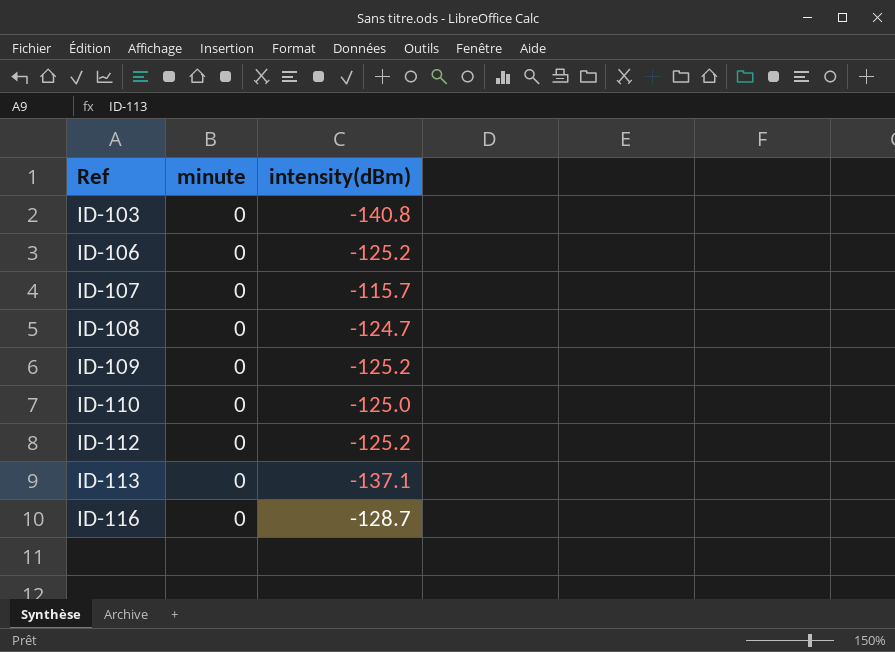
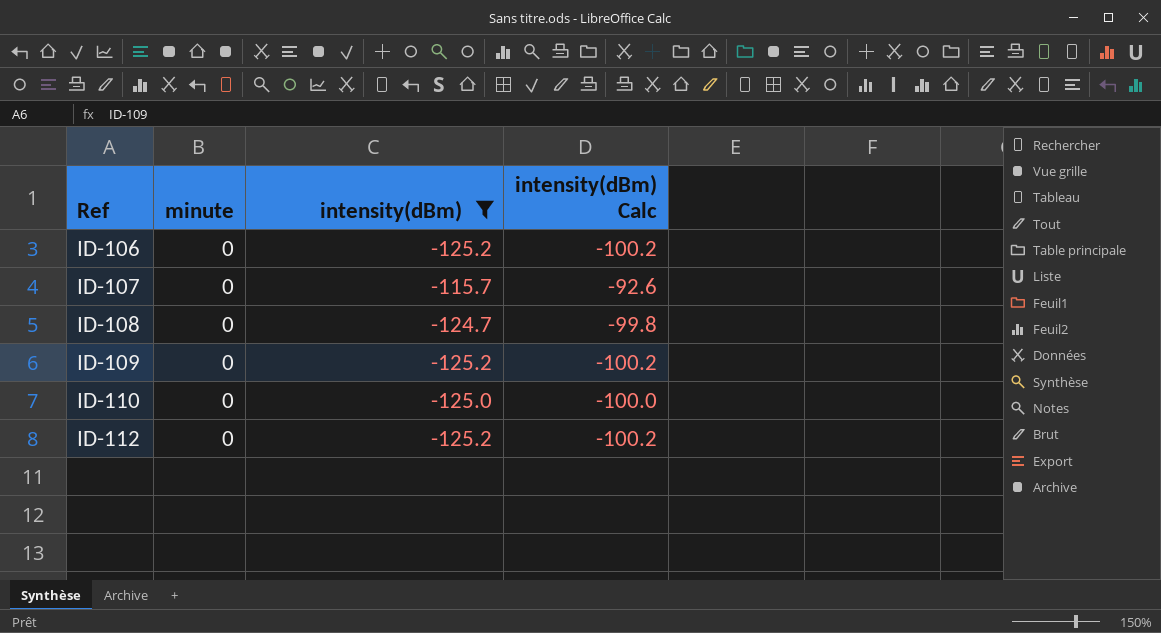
filter: none -> intensity(dBm) >= -125.2
column intensity(dBm) Calc | formula: none -> [intensity(dBm)] * 0.8

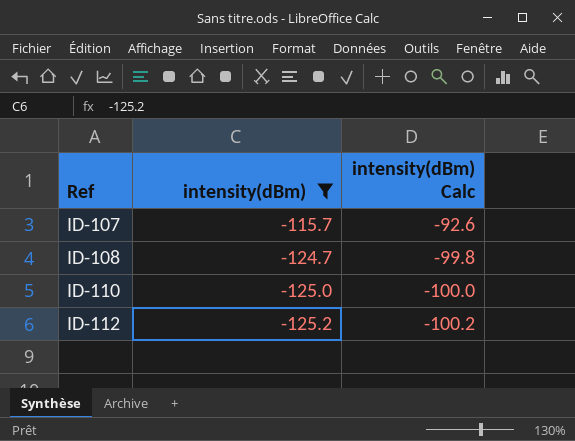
column minute | position: 2 -> none
row ID-106: 0 | -125.2 | -100.2 -> none
row ID-109: 0 | -125.2 | -100.2 -> none

